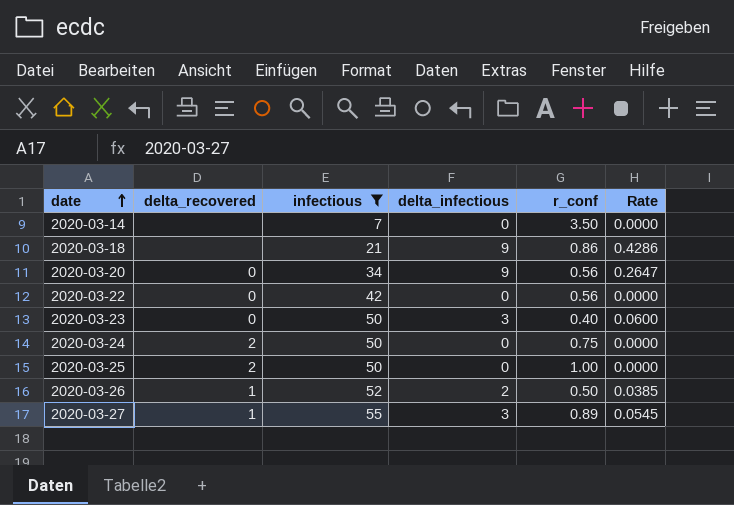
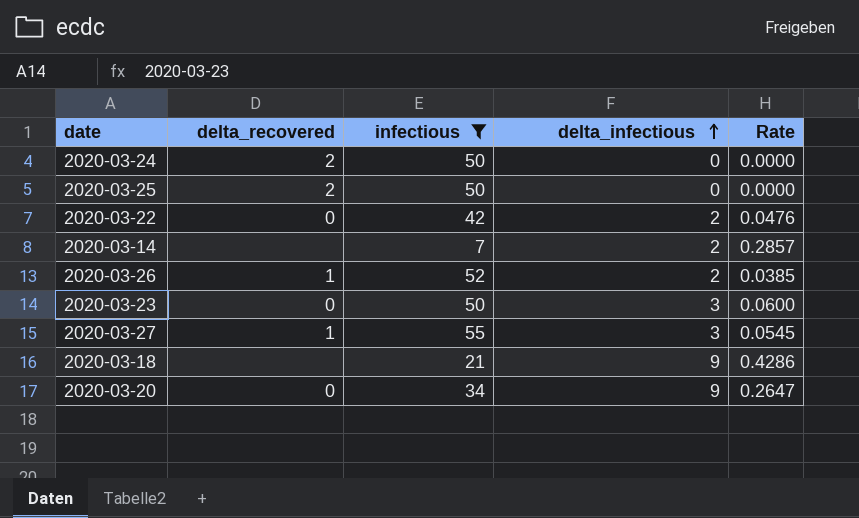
row order: date ascending -> delta_infectious ascending
column r_conf | position: 5 -> none
2020-03-22 | delta_infectious: 0 -> 2
2020-03-22 | Rate: 0.0000 -> 0.0476
2020-03-14 | delta_infectious: 0 -> 2
2020-03-14 | Rate: 0.0000 -> 0.2857

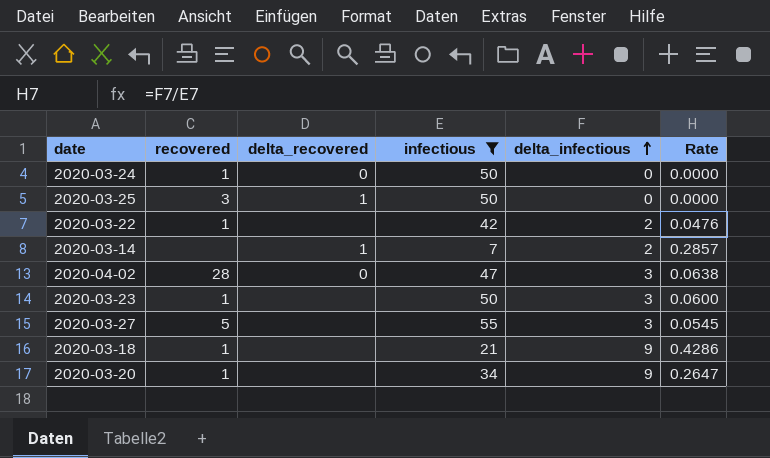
column recovered | position: none -> 2
row 2020-03-26: 1 | 52 | 2 | 0.0385 -> none
2020-03-24 | delta_recovered: 2 -> 0
2020-03-25 | delta_recovered: 2 -> 1
2020-03-22 | delta_recovered: 0 -> none
2020-03-14 | delta_recovered: none -> 1
row 2020-04-02: none -> 28 | 0 | 47 | 3 | 0.0638
2020-03-23 | delta_recovered: 0 -> none
2020-03-27 | delta_recovered: 1 -> none
2020-03-20 | delta_recovered: 0 -> none

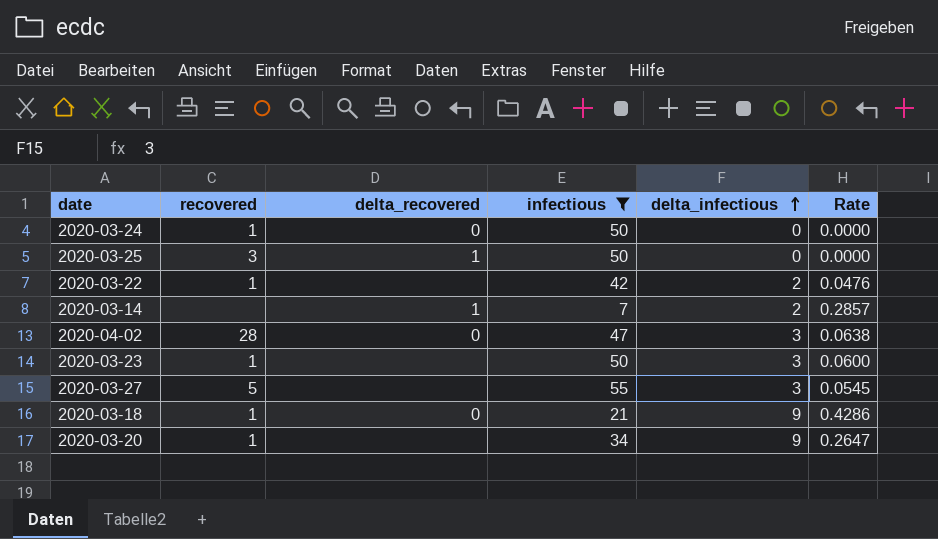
2020-03-18 | delta_recovered: none -> 0

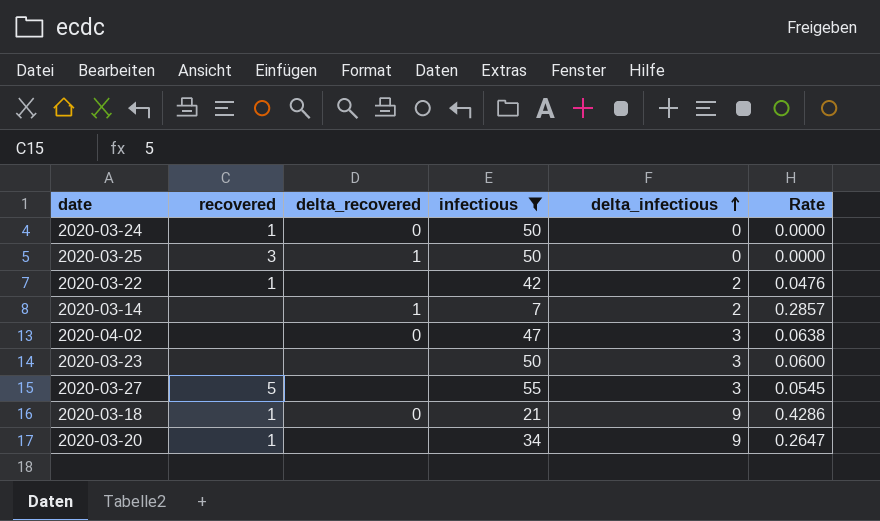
2020-04-02 | recovered: 28 -> none
2020-03-23 | recovered: 1 -> none

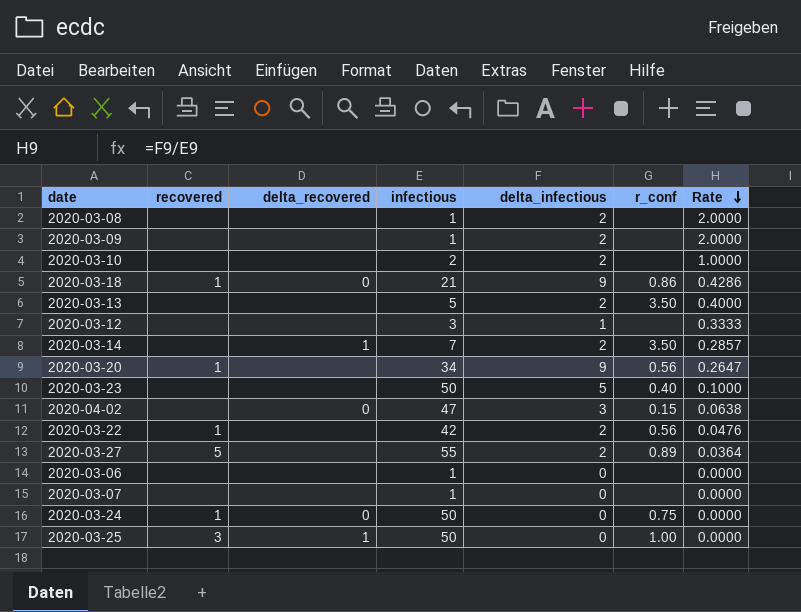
filter: infectious >= 7 -> none
row order: delta_infectious ascending -> Rate descending
column r_conf | position: none -> 6
2020-03-23 | delta_infectious: 3 -> 5
2020-03-23 | Rate: 0.0600 -> 0.1000
2020-03-27 | delta_infectious: 3 -> 2
2020-03-27 | Rate: 0.0545 -> 0.0364

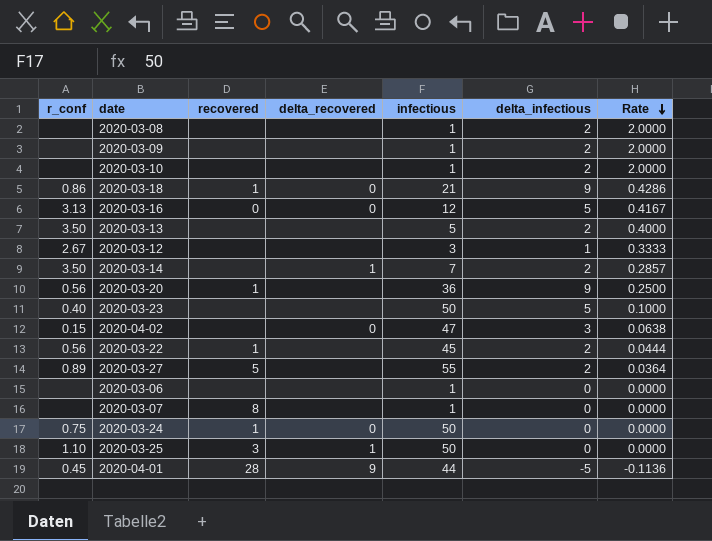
column r_conf | position: 6 -> 1
2020-03-10 | infectious: 2 -> 1
2020-03-10 | Rate: 1.0000 -> 2.0000
row 2020-03-16: none -> 3.13 | 0 | 0 | 12 | 5 | 0.4167
2020-03-12 | r_conf: none -> 2.67
2020-03-20 | infectious: 34 -> 36
2020-03-20 | Rate: 0.2647 -> 0.2500
2020-03-22 | infectious: 42 -> 45
2020-03-22 | Rate: 0.0476 -> 0.0444
2020-03-07 | recovered: none -> 8
2020-03-25 | r_conf: 1.00 -> 1.10
row 2020-04-01: none -> 0.45 | 28 | 9 | 44 | -5 | -0.1136

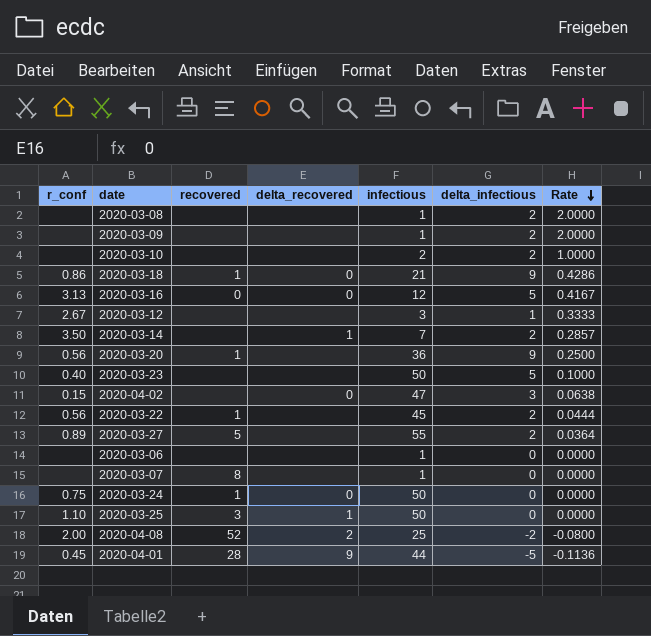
row 2020-03-13: 3.50 | none | none | 5 | 2 | 0.4000 -> none
2020-03-10 | infectious: 1 -> 2
2020-03-10 | Rate: 2.0000 -> 1.0000
row 2020-04-08: none -> 2.00 | 52 | 2 | 25 | -2 | -0.0800

